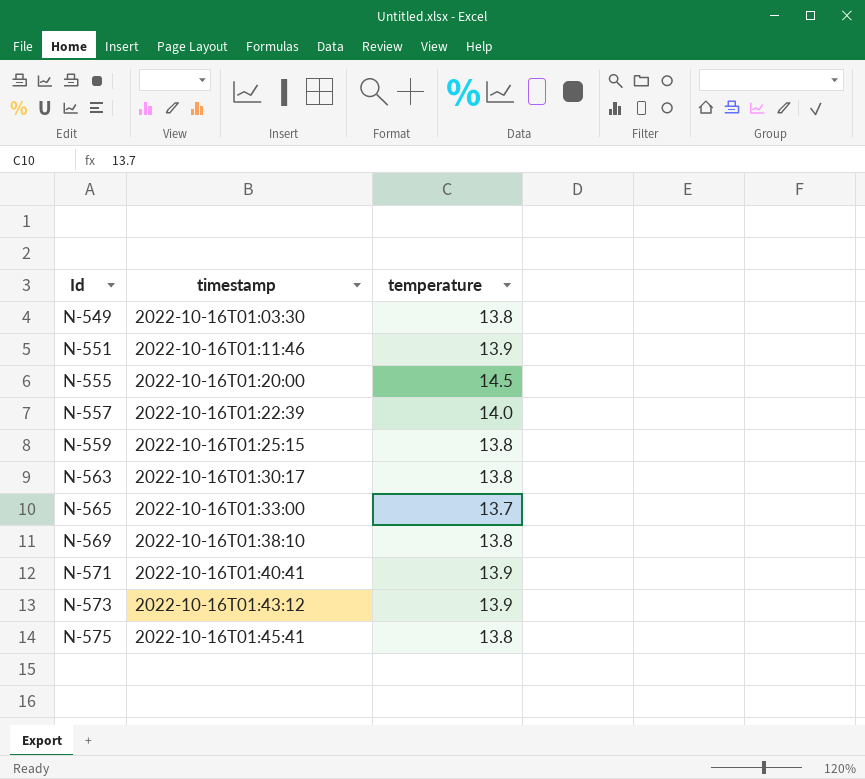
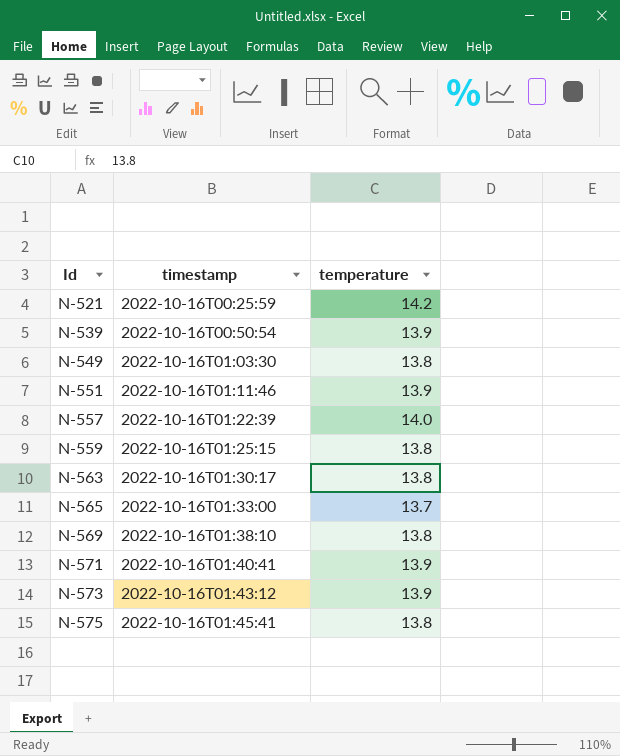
row N-555: 2022-10-16T01:20:00 | 14.5 -> none
row N-521: none -> 2022-10-16T00:25:59 | 14.2
row N-539: none -> 2022-10-16T00:50:54 | 13.9

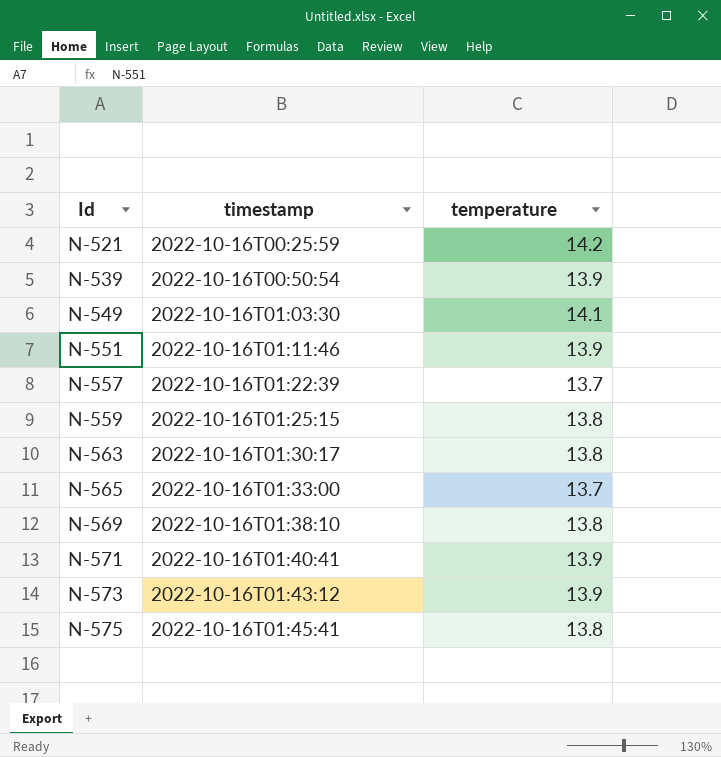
N-549 | temperature: 13.8 -> 14.1
N-557 | temperature: 14.0 -> 13.7

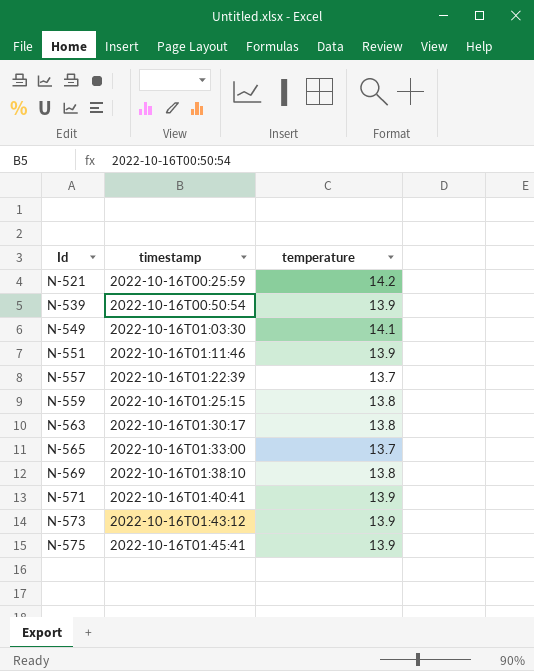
N-575 | temperature: 13.8 -> 13.9

